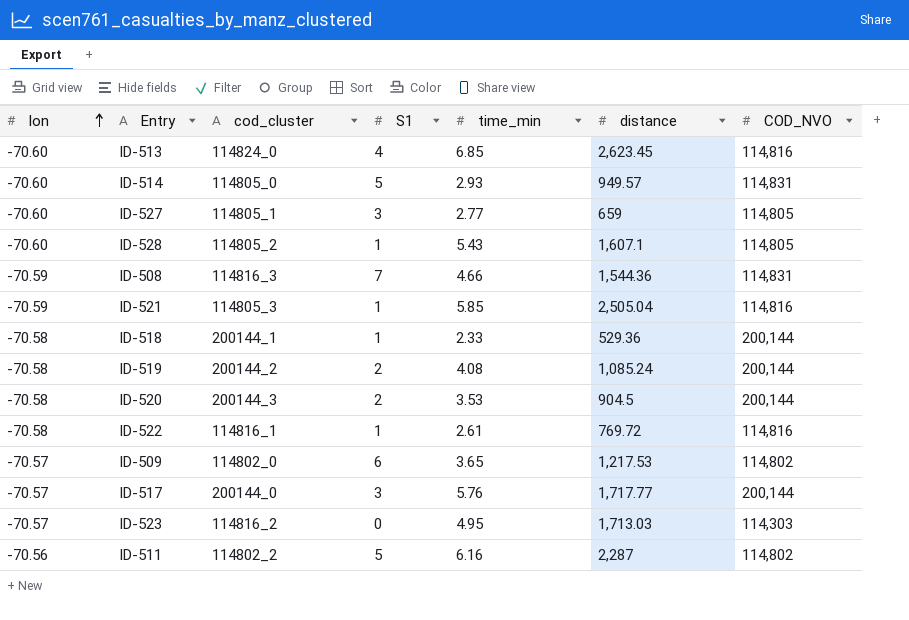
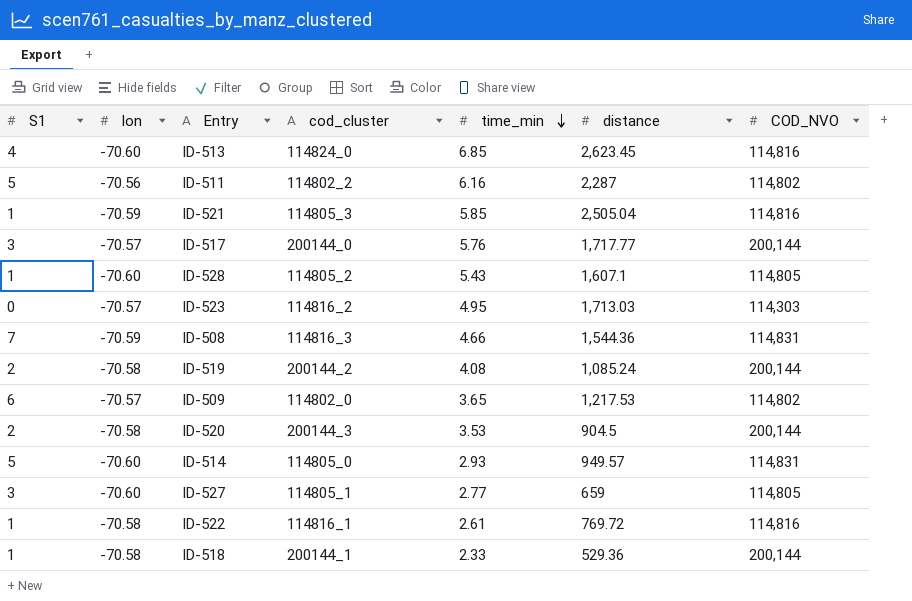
row order: lon ascending -> time_min descending
column S1 | position: 4 -> 1

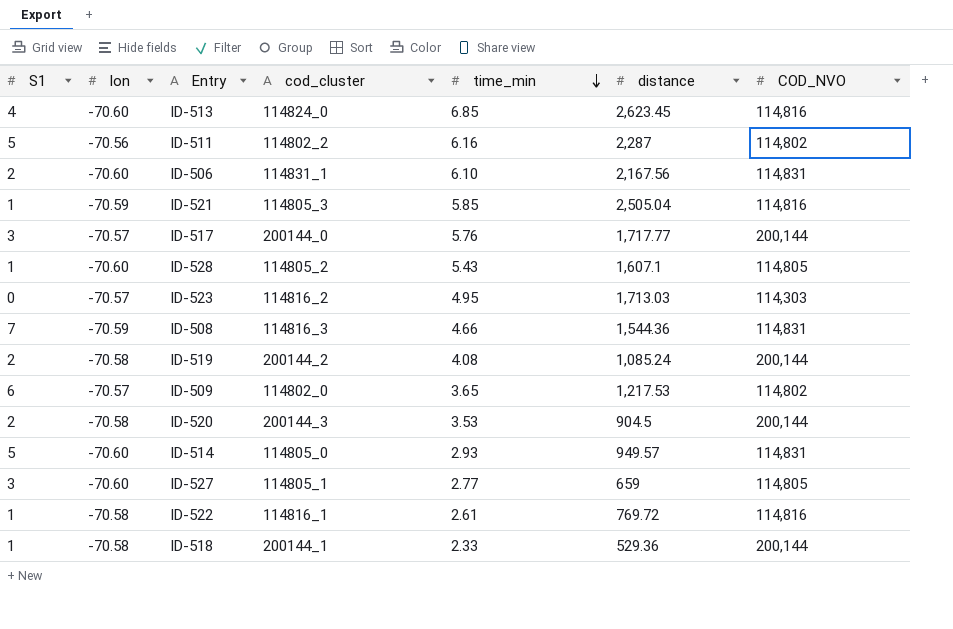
row ID-506: none -> 2 | -70.60 | 114831_1 | 6.10 | 2,167.56 | 114,831

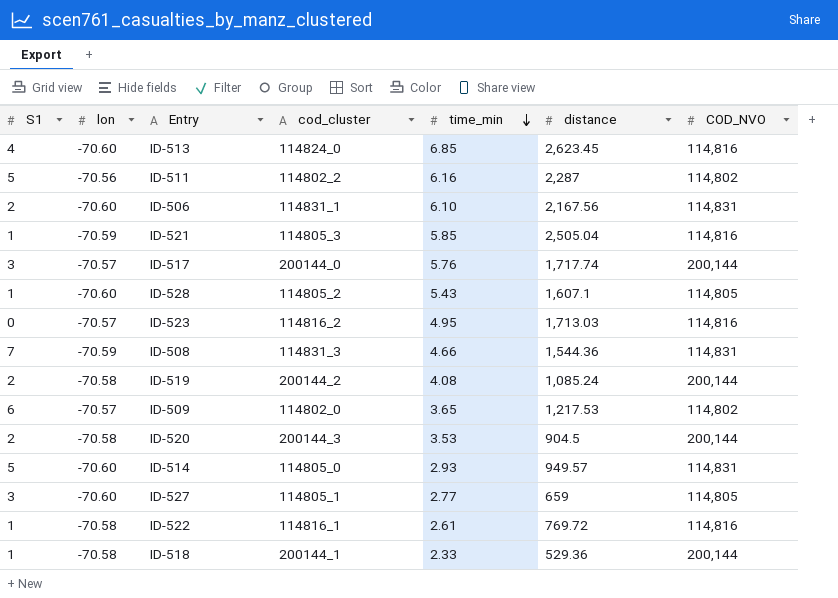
ID-517 | distance: 1,717.77 -> 1,717.74
ID-523 | COD_NVO: 114,303 -> 114,816
ID-508 | cod_cluster: 114816_3 -> 114831_3

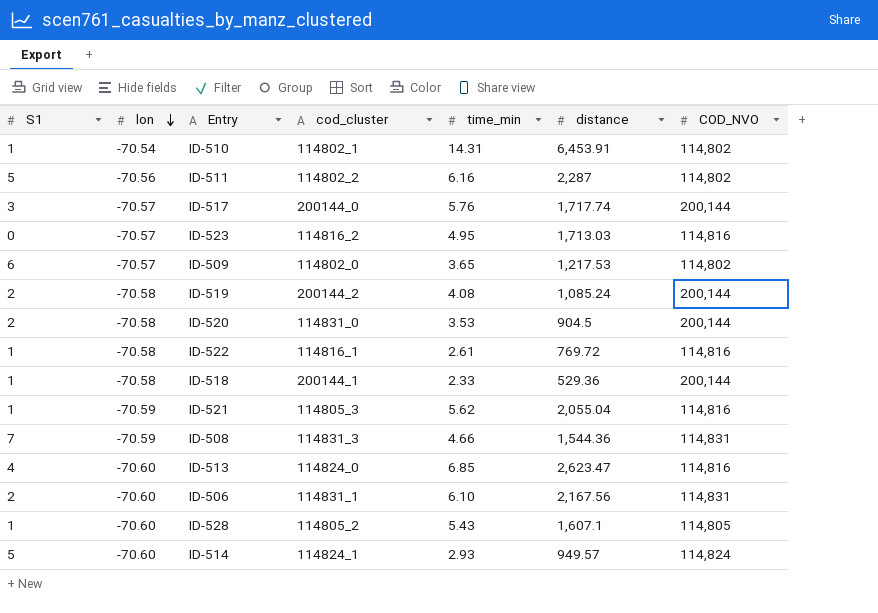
row order: time_min descending -> lon descending
row ID-527: 3 | -70.60 | 114805_1 | 2.77 | 659 | 114,805 -> none
row ID-510: none -> 1 | -70.54 | 114802_1 | 14.31 | 6,453.91 | 114,802
ID-520 | cod_cluster: 200144_3 -> 114831_0
ID-521 | time_min: 5.85 -> 5.62
ID-521 | distance: 2,505.04 -> 2,055.04
ID-513 | distance: 2,623.45 -> 2,623.47
ID-514 | cod_cluster: 114805_0 -> 114824_1
ID-514 | COD_NVO: 114,831 -> 114,824

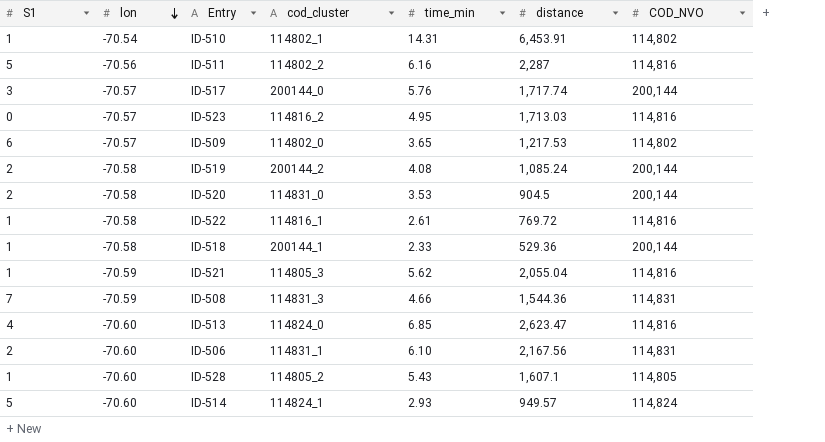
ID-511 | COD_NVO: 114,802 -> 114,816

